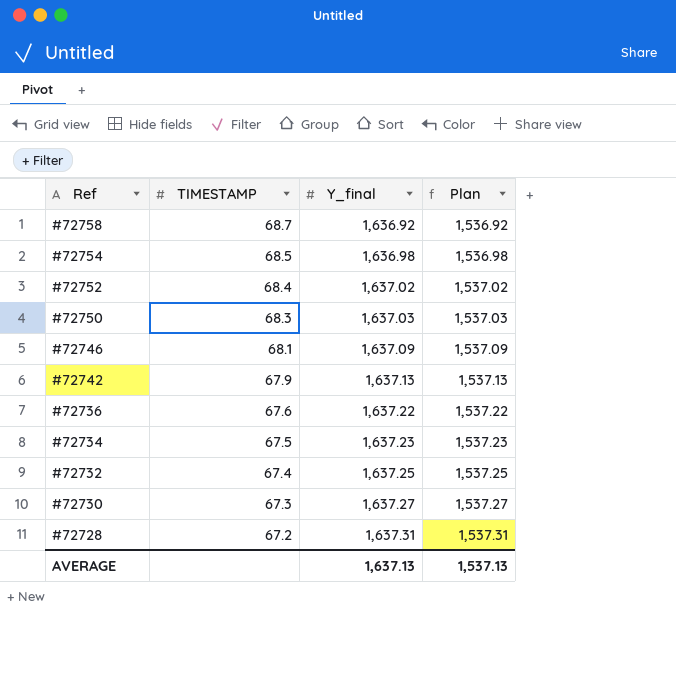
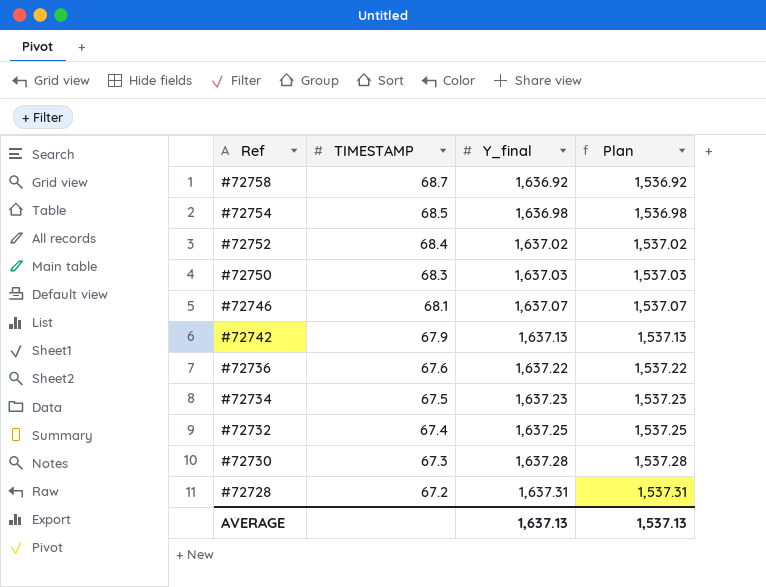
#72746 | Y_final: 1,637.09 -> 1,637.07
#72746 | Plan: 1,537.09 -> 1,537.07
#72730 | Y_final: 1,637.27 -> 1,637.28
#72730 | Plan: 1,537.27 -> 1,537.28

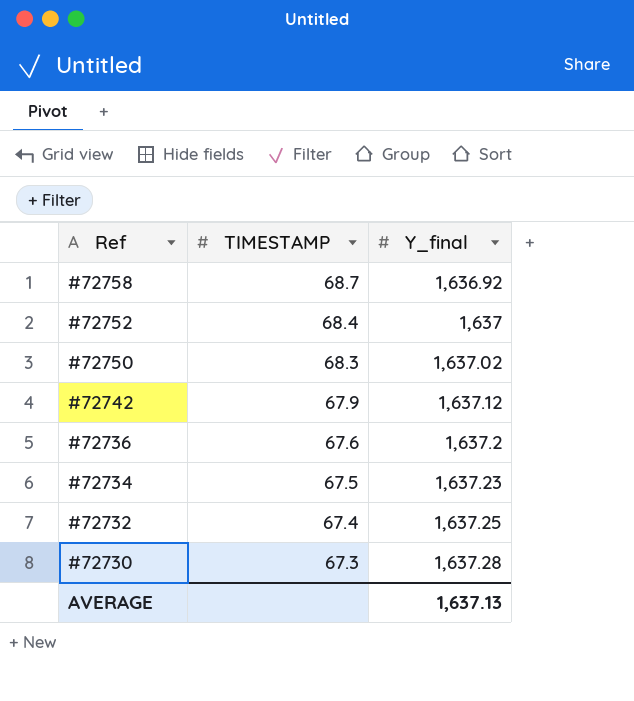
column Plan | formula: [Y_final] - 100 -> none
row #72754: 68.5 | 1,636.98 | 1,536.98 -> none
row #72746: 68.1 | 1,637.07 | 1,537.07 -> none
row #72728: 67.2 | 1,637.31 | 1,537.31 -> none
#72752 | Y_final: 1,637.02 -> 1,637
#72750 | Y_final: 1,637.03 -> 1,637.02
#72742 | Y_final: 1,637.13 -> 1,637.12
#72736 | Y_final: 1,637.22 -> 1,637.2

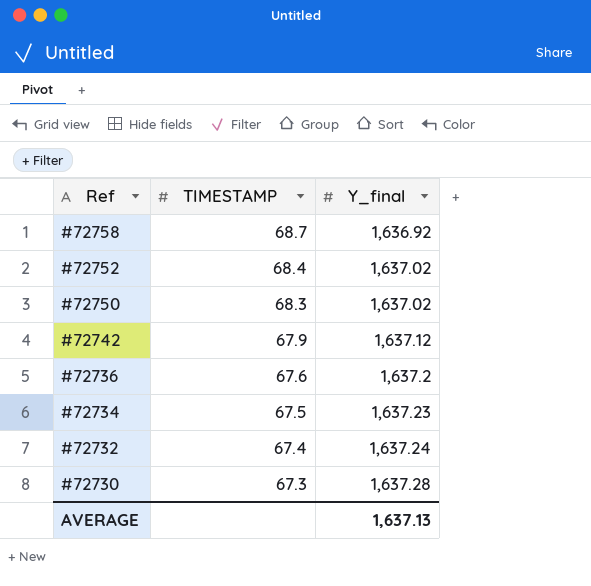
#72752 | Y_final: 1,637 -> 1,637.02
#72732 | Y_final: 1,637.25 -> 1,637.24

